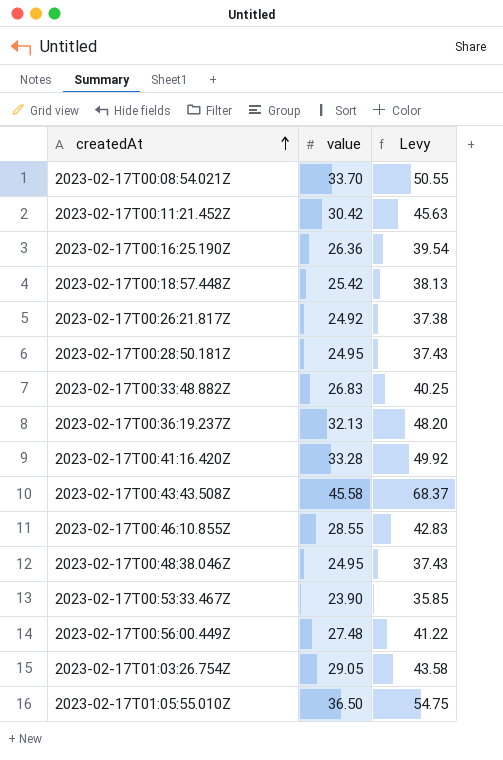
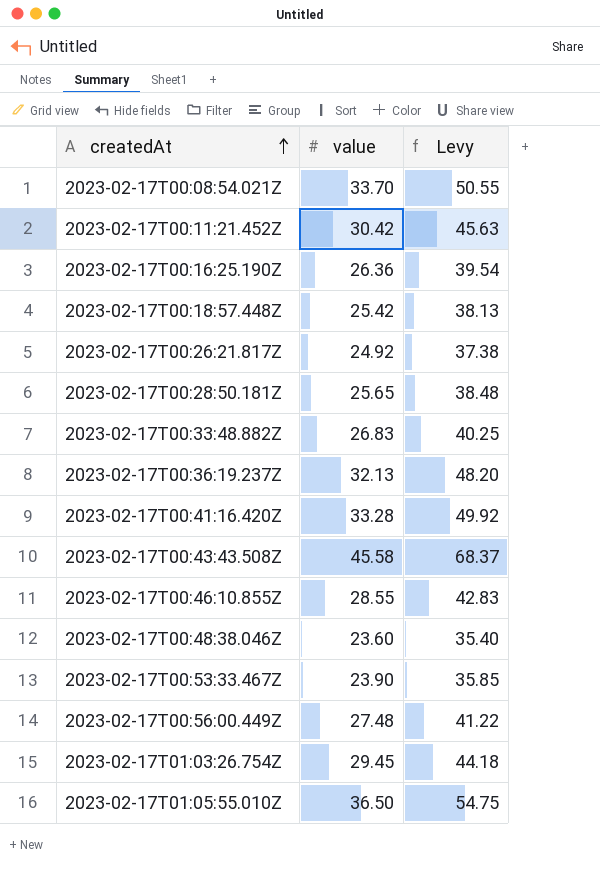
2023-02-17T00:28:50.181Z | value: 24.95 -> 25.65
2023-02-17T00:28:50.181Z | Levy: 37.43 -> 38.48
2023-02-17T00:48:38.046Z | value: 24.95 -> 23.60
2023-02-17T00:48:38.046Z | Levy: 37.43 -> 35.40
2023-02-17T01:03:26.754Z | value: 29.05 -> 29.45
2023-02-17T01:03:26.754Z | Levy: 43.58 -> 44.18

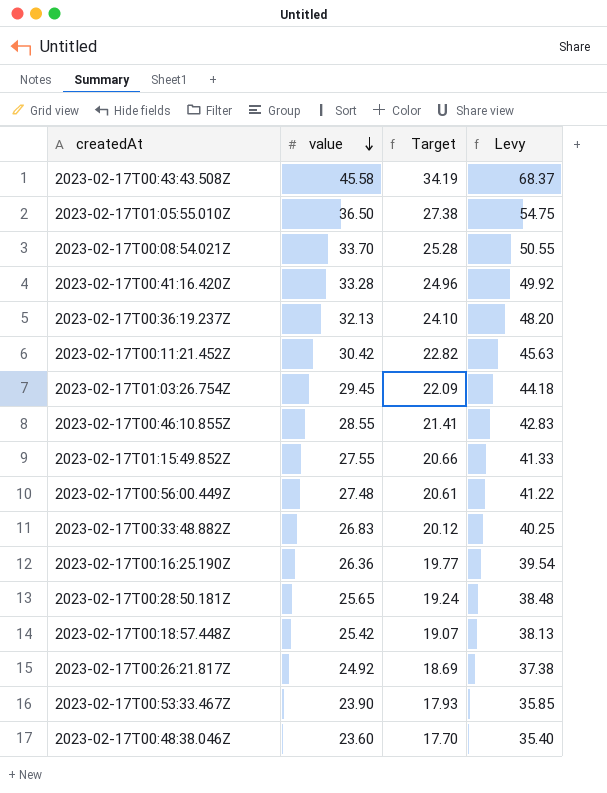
row order: createdAt ascending -> value descending
column Target | formula: none -> [value] * 0.75
row 2023-02-17T01:15:49.852Z: none -> 27.55 | 20.66 | 41.33

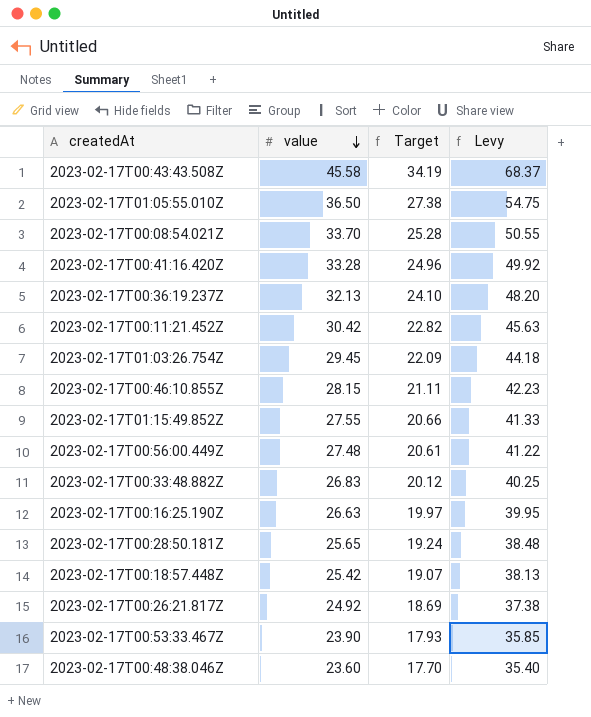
2023-02-17T00:46:10.855Z | value: 28.55 -> 28.15
2023-02-17T00:46:10.855Z | Target: 21.41 -> 21.11
2023-02-17T00:46:10.855Z | Levy: 42.83 -> 42.23
2023-02-17T00:16:25.190Z | value: 26.36 -> 26.63
2023-02-17T00:16:25.190Z | Target: 19.77 -> 19.97
2023-02-17T00:16:25.190Z | Levy: 39.54 -> 39.95

